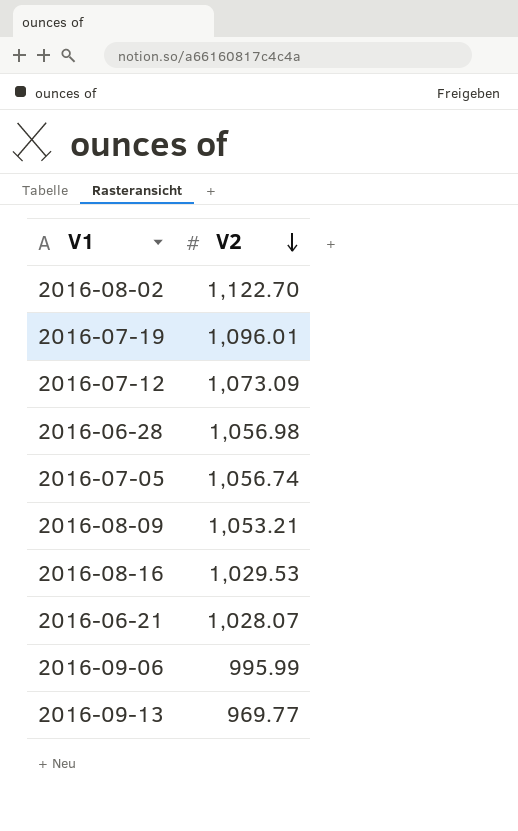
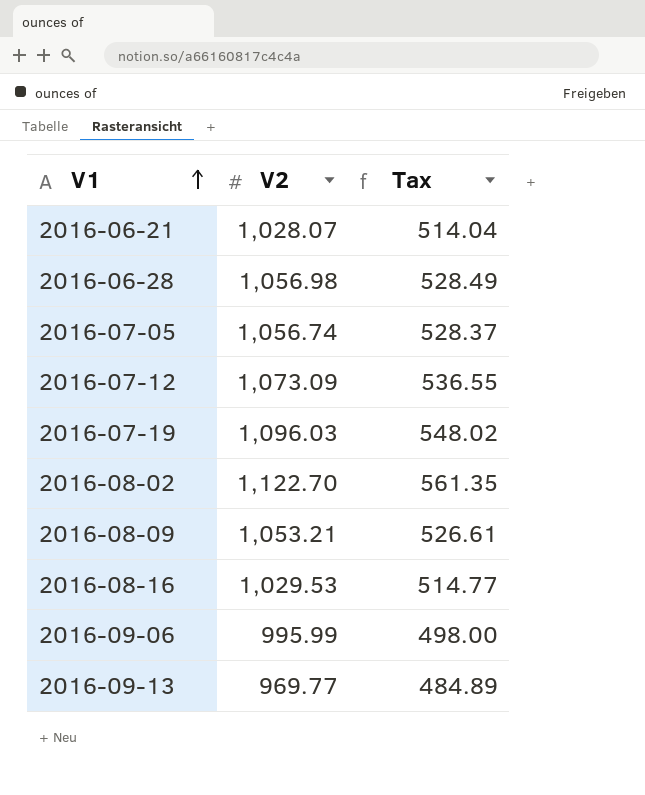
row order: V2 descending -> V1 ascending
column Tax | formula: none -> [V2] * 0.5
2016-07-19 | V2: 1,096.01 -> 1,096.03

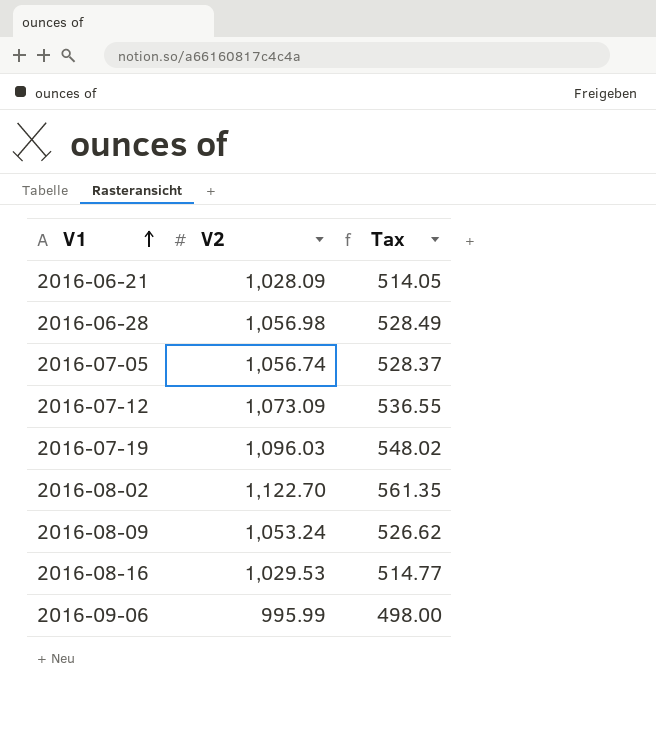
row 2016-09-13: 969.77 | 484.89 -> none
2016-06-21 | V2: 1,028.07 -> 1,028.09
2016-06-21 | Tax: 514.04 -> 514.05
2016-08-09 | V2: 1,053.21 -> 1,053.24
2016-08-09 | Tax: 526.61 -> 526.62

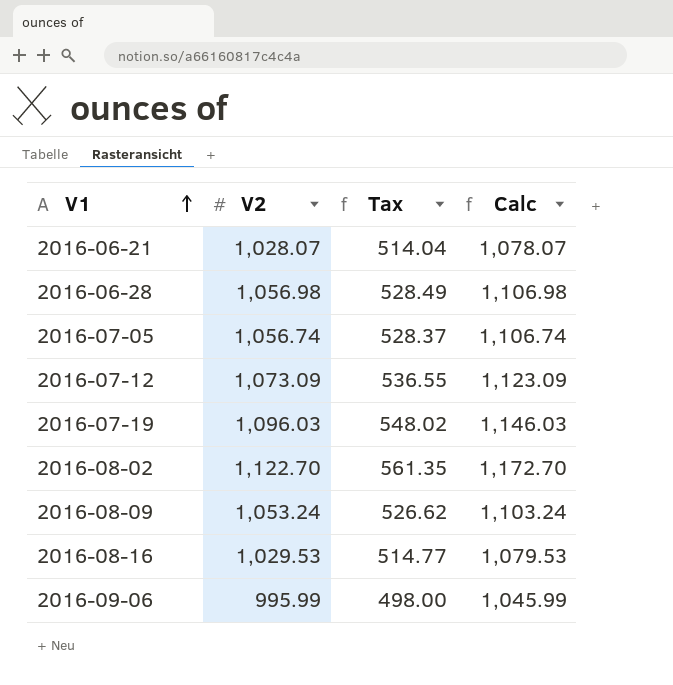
column Calc | formula: none -> [V2] + 50
2016-06-21 | V2: 1,028.09 -> 1,028.07
2016-06-21 | Tax: 514.05 -> 514.04

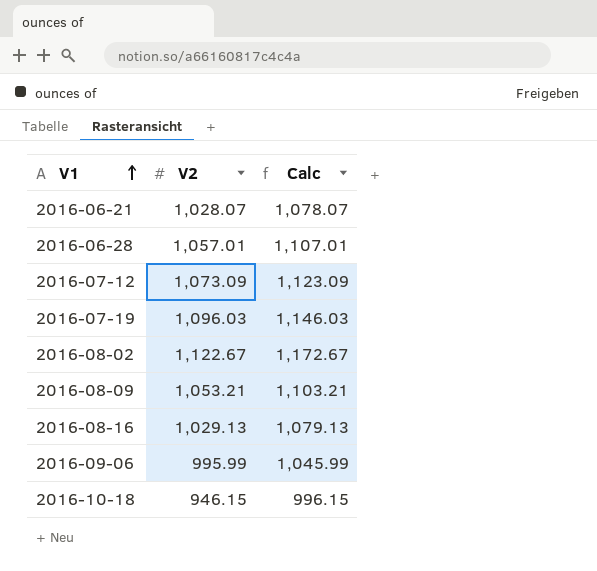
column Tax | formula: [V2] * 0.5 -> none
row 2016-07-05: 1,056.74 | 528.37 | 1,106.74 -> none
2016-06-28 | V2: 1,056.98 -> 1,057.01
2016-06-28 | Calc: 1,106.98 -> 1,107.01
2016-08-02 | V2: 1,122.70 -> 1,122.67
2016-08-02 | Calc: 1,172.70 -> 1,172.67
2016-08-09 | V2: 1,053.24 -> 1,053.21
2016-08-09 | Calc: 1,103.24 -> 1,103.21
2016-08-16 | V2: 1,029.53 -> 1,029.13
2016-08-16 | Calc: 1,079.53 -> 1,079.13
row 2016-10-18: none -> 946.15 | 996.15

